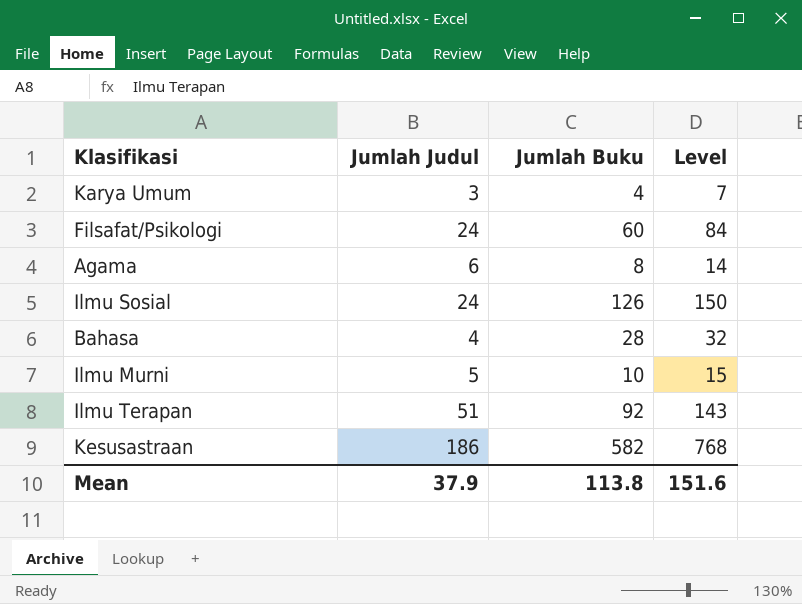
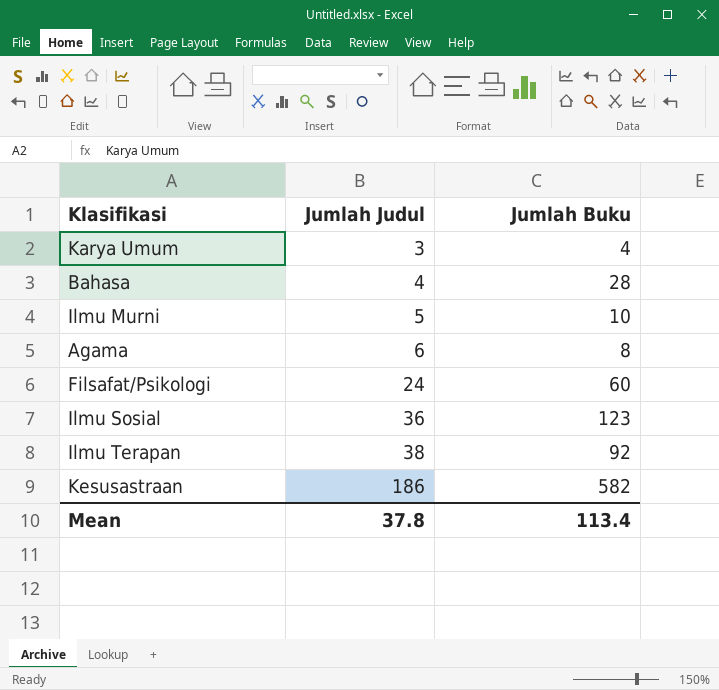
row order: none -> Jumlah Judul ascending
column Level | formula: [Jumlah Judul] + [Jumlah Buku] -> none
Ilmu Sosial | Jumlah Judul: 24 -> 36
Ilmu Sosial | Jumlah Buku: 126 -> 123
Ilmu Terapan | Jumlah Judul: 51 -> 38
Mean | Jumlah Judul: 37.9 -> 37.8
Mean | Jumlah Buku: 113.8 -> 113.4

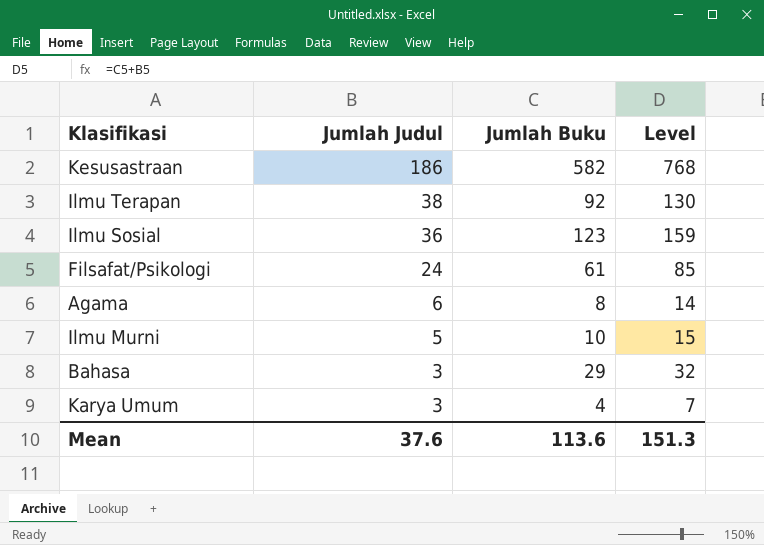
row order: Jumlah Judul ascending -> Jumlah Judul descending
column Level | formula: none -> [Jumlah Judul] + [Jumlah Buku]
Filsafat/Psikologi | Jumlah Buku: 60 -> 61
Bahasa | Jumlah Judul: 4 -> 3
Bahasa | Jumlah Buku: 28 -> 29
Mean | Jumlah Judul: 37.8 -> 37.6
Mean | Jumlah Buku: 113.4 -> 113.6

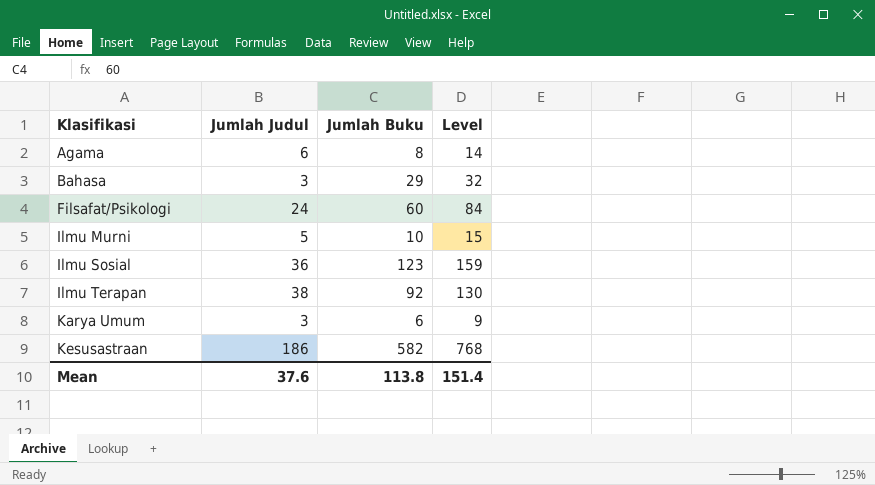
row order: Jumlah Judul descending -> Klasifikasi ascending
Filsafat/Psikologi | Jumlah Buku: 61 -> 60
Filsafat/Psikologi | Level: 85 -> 84
Karya Umum | Jumlah Buku: 4 -> 6
Karya Umum | Level: 7 -> 9
Mean | Jumlah Buku: 113.6 -> 113.8
Mean | Level: 151.3 -> 151.4

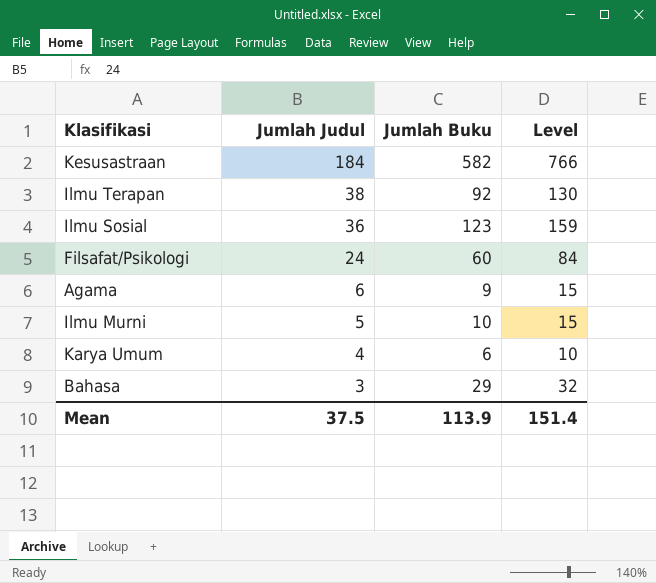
row order: Klasifikasi ascending -> Jumlah Judul descending
Kesusastraan | Jumlah Judul: 186 -> 184
Kesusastraan | Level: 768 -> 766
Agama | Jumlah Buku: 8 -> 9
Agama | Level: 14 -> 15
Karya Umum | Jumlah Judul: 3 -> 4
Karya Umum | Level: 9 -> 10
Mean | Jumlah Judul: 37.6 -> 37.5
Mean | Jumlah Buku: 113.8 -> 113.9

